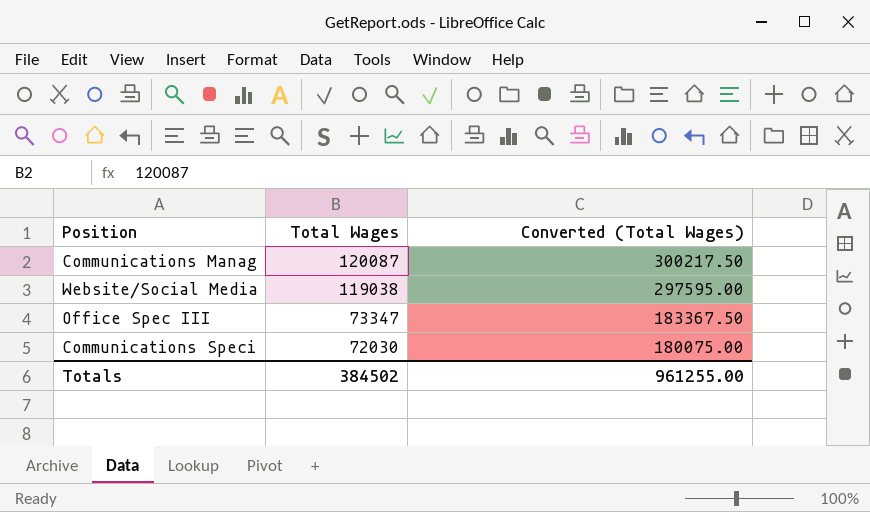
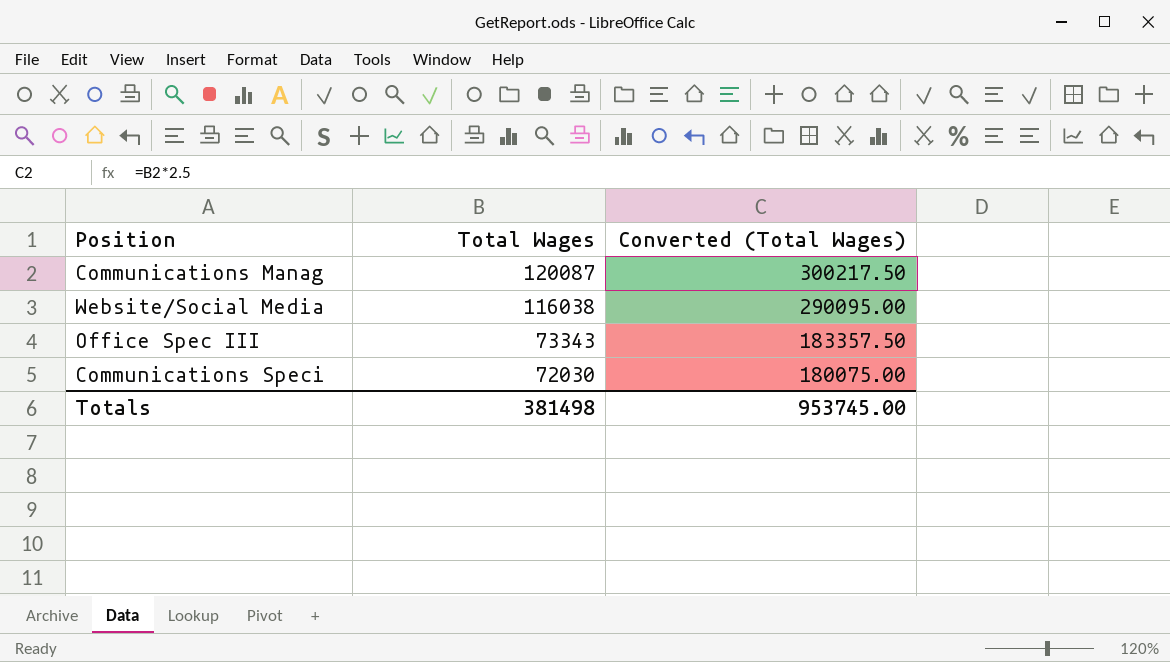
Website/Social Media | Total Wages: 119038 -> 116038
Website/Social Media | Converted (Total Wages): 297595.00 -> 290095.00
Office Spec III | Total Wages: 73347 -> 73343
Office Spec III | Converted (Total Wages): 183367.50 -> 183357.50
Totals | Total Wages: 384502 -> 381498
Totals | Converted (Total Wages): 961255.00 -> 953745.00

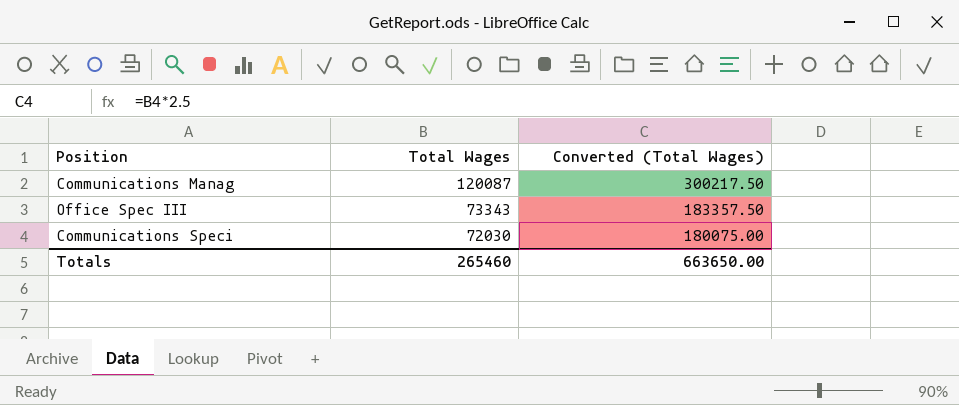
row Website/Social Media: 116038 | 290095.00 -> none
Totals | Total Wages: 381498 -> 265460
Totals | Converted (Total Wages): 953745.00 -> 663650.00

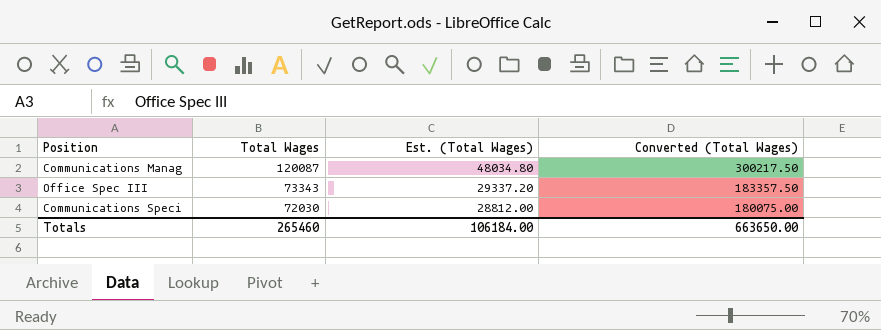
column Est. (Total Wages) | formula: none -> [Total Wages] * 0.4

